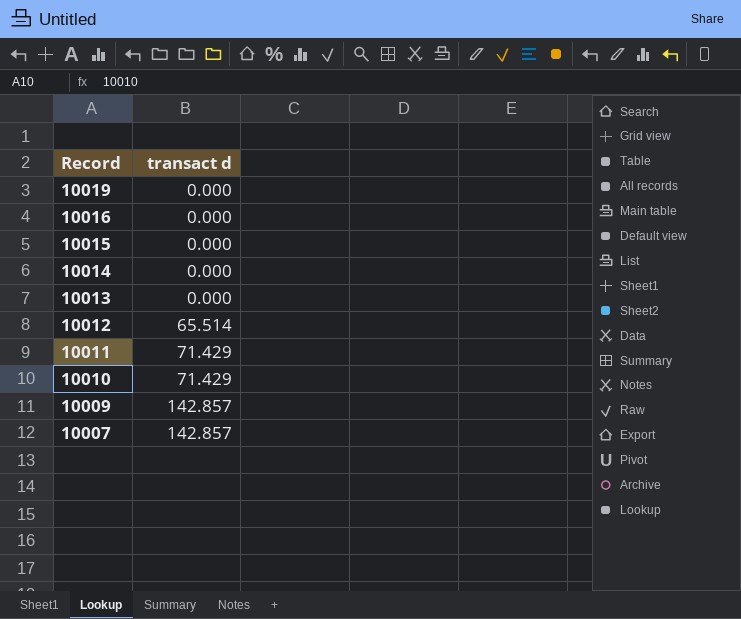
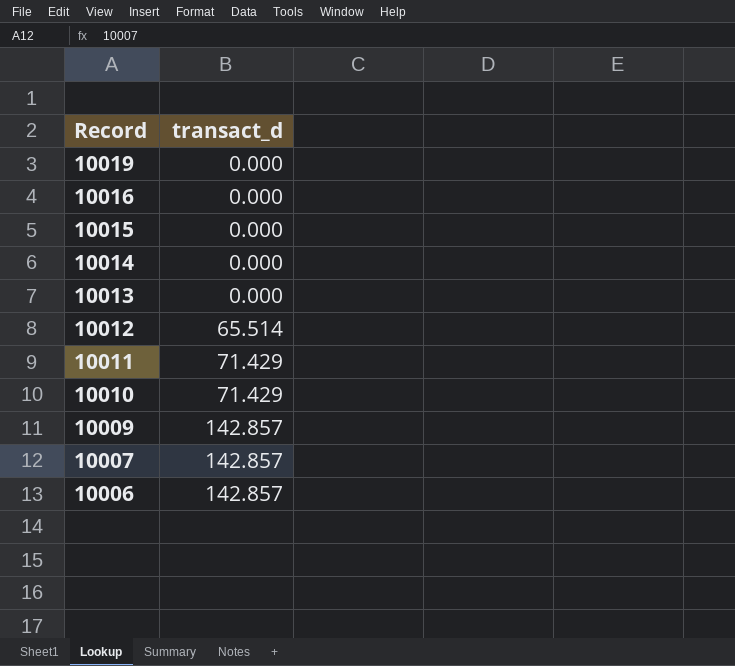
column name: transact d -> transact_d
row 10006: none -> 142.857

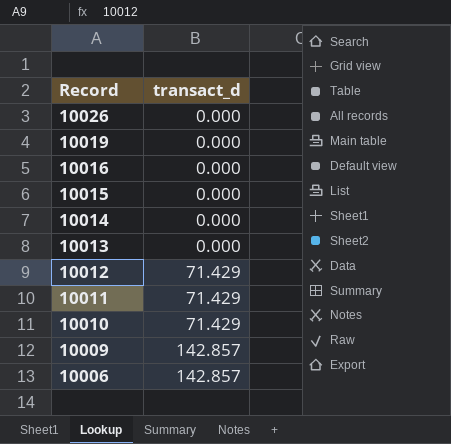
row 10007: 142.857 -> none
row 10026: none -> 0.000
10012 | transact_d: 65.514 -> 71.429

